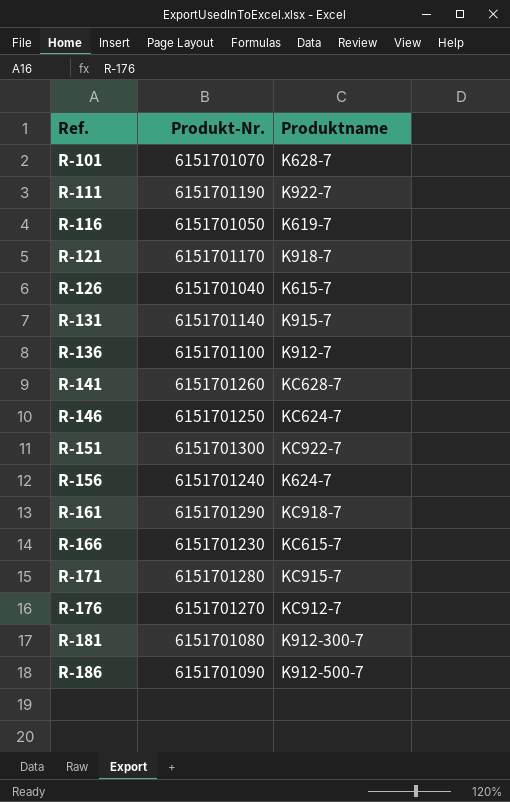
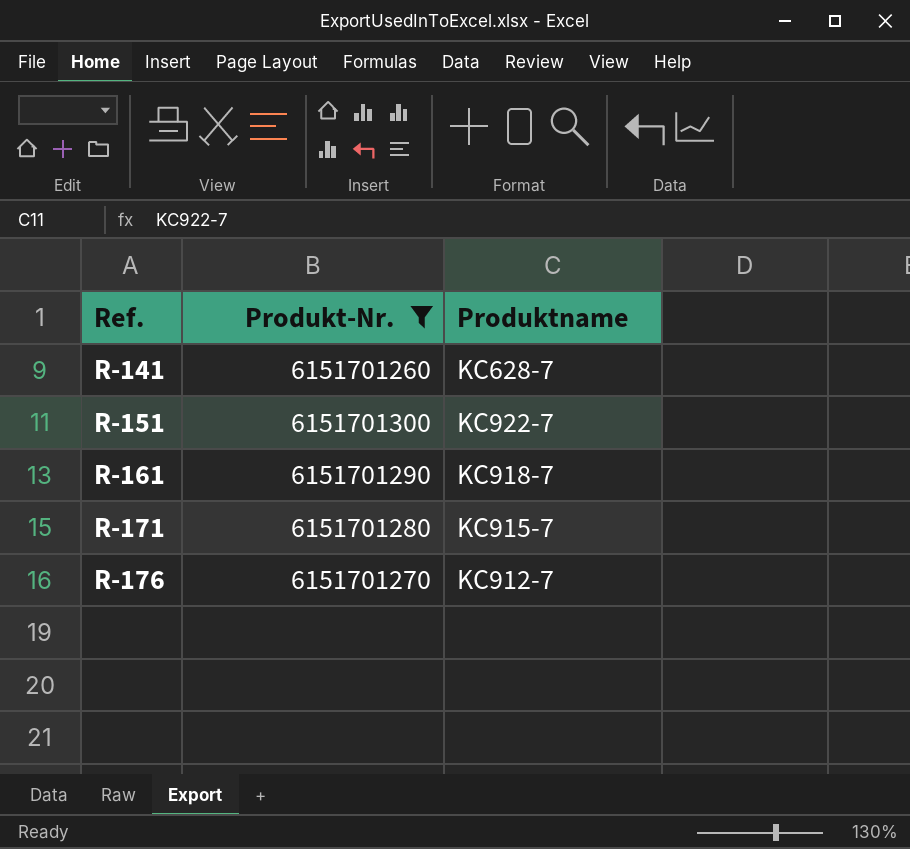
filter: none -> Produkt-Nr. >= 6151701260

